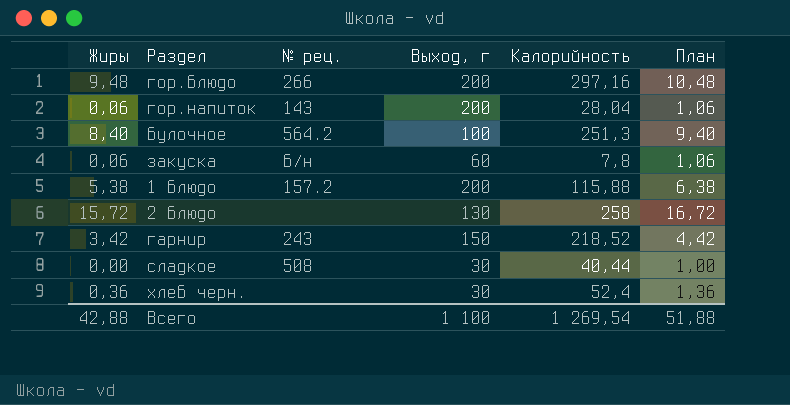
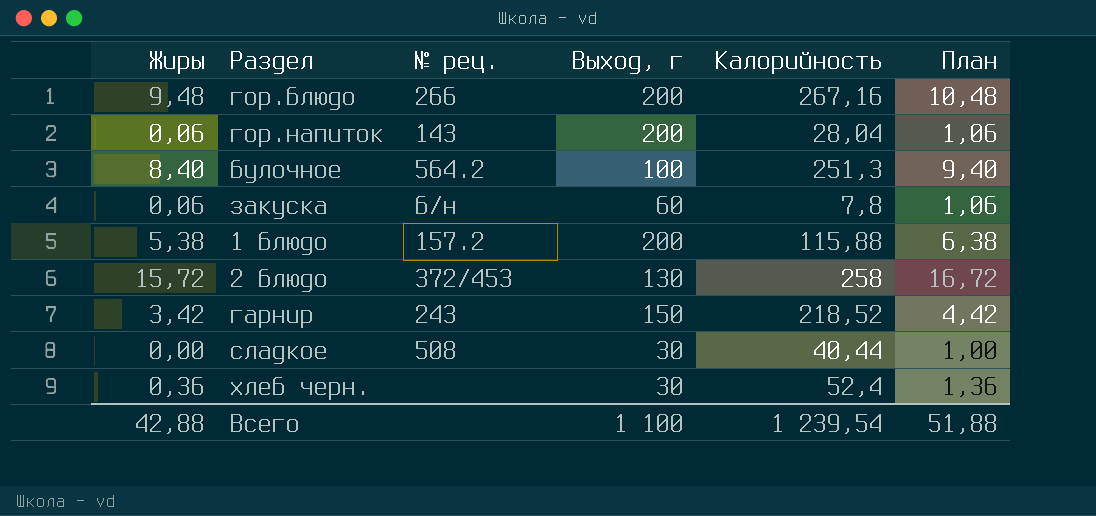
гор.блюдо | Калорийность: 297,16 -> 267,16
2 блюдо | № рец.: none -> 372/453
Всего | Калорийность: 1 269,54 -> 1 239,54

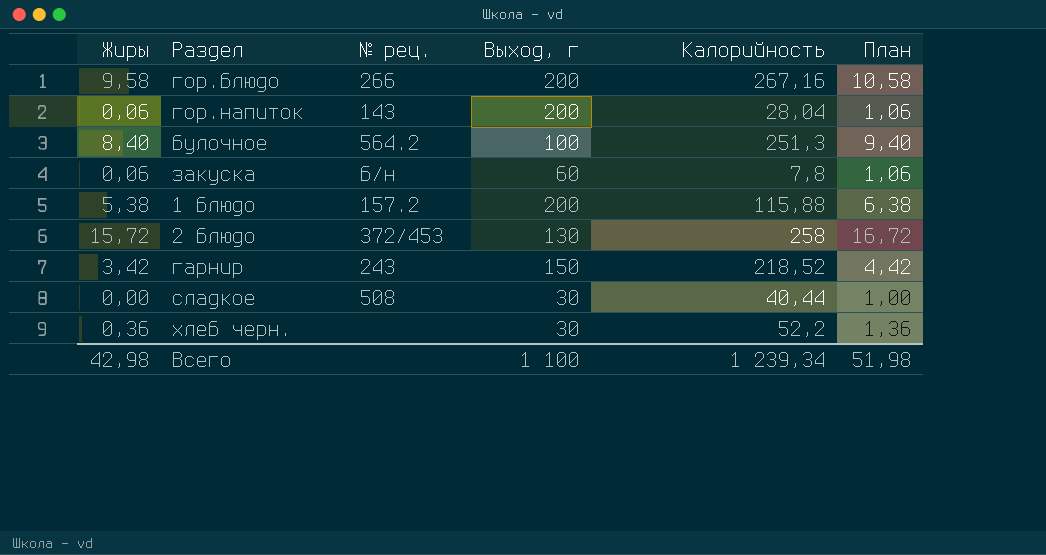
гор.блюдо | Жиры: 9,48 -> 9,58
гор.блюдо | План: 10,48 -> 10,58
хлеб черн. | Калорийность: 52,4 -> 52,2
Всего | Жиры: 42,88 -> 42,98
Всего | Калорийность: 1 239,54 -> 1 239,34
Всего | План: 51,88 -> 51,98

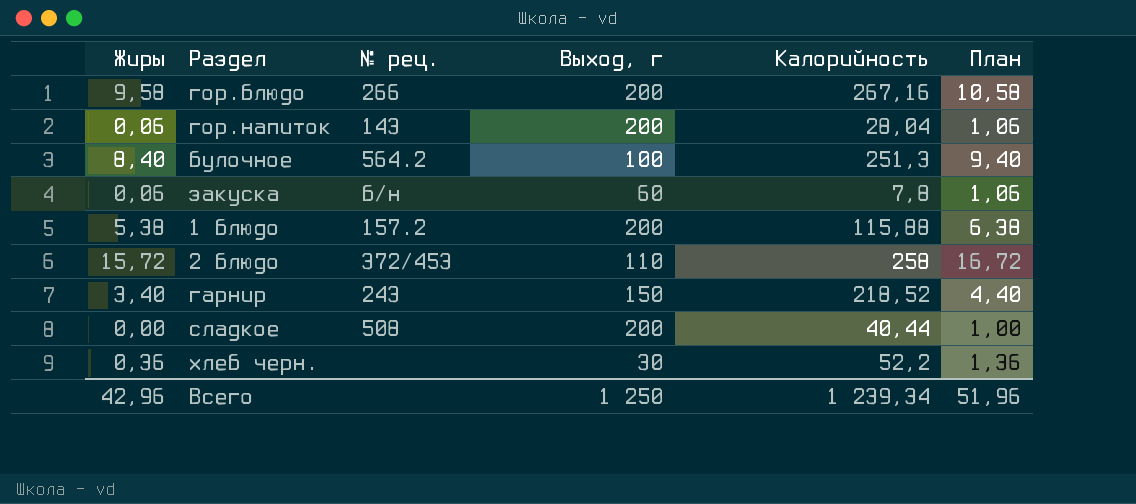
2 блюдо | Выход, г: 130 -> 110
гарнир | Жиры: 3,42 -> 3,40
гарнир | План: 4,42 -> 4,40
сладкое | Выход, г: 30 -> 200
Всего | Жиры: 42,98 -> 42,96
Всего | Выход, г: 1 100 -> 1 250
Всего | План: 51,98 -> 51,96

